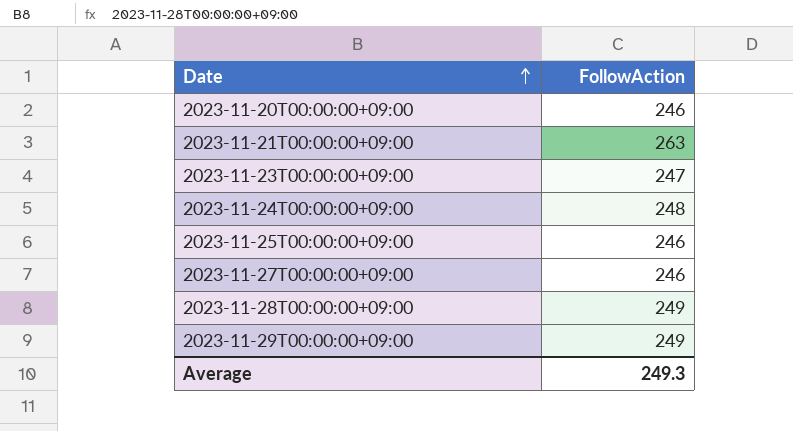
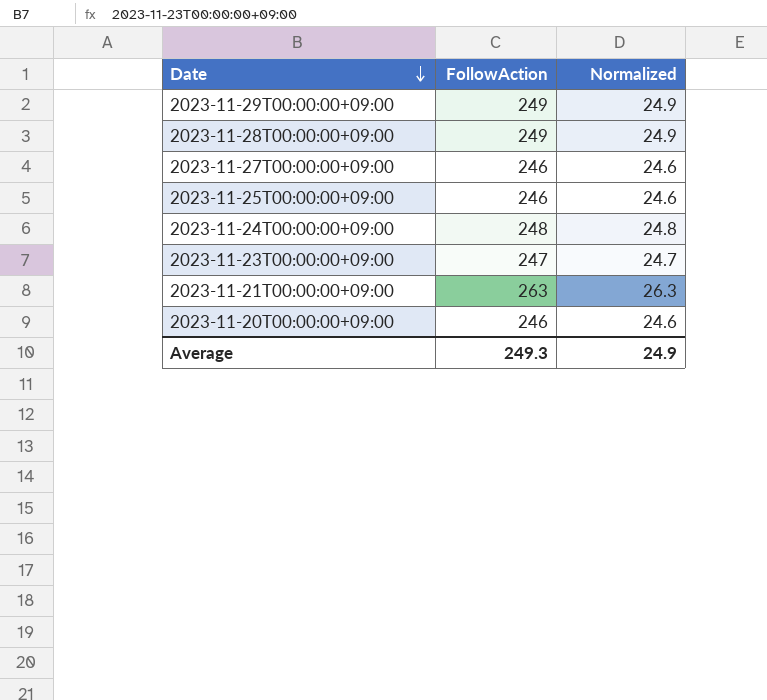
row order: Date ascending -> Date descending
column Normalized | formula: none -> [FollowAction] * 0.1

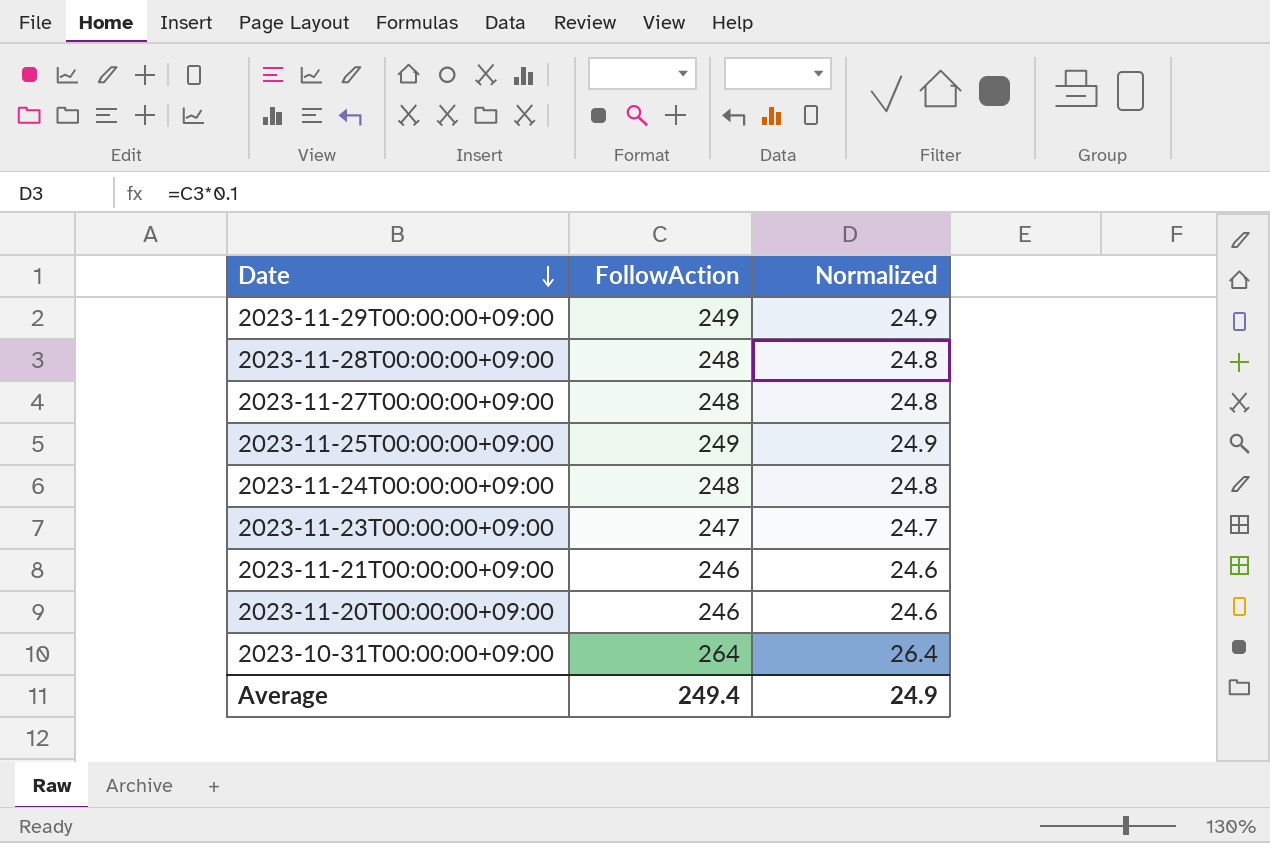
2023-11-28T00:00:00+09:00 | FollowAction: 249 -> 248
2023-11-28T00:00:00+09:00 | Normalized: 24.9 -> 24.8
2023-11-27T00:00:00+09:00 | FollowAction: 246 -> 248
2023-11-27T00:00:00+09:00 | Normalized: 24.6 -> 24.8
2023-11-25T00:00:00+09:00 | FollowAction: 246 -> 249
2023-11-25T00:00:00+09:00 | Normalized: 24.6 -> 24.9
2023-11-21T00:00:00+09:00 | FollowAction: 263 -> 246
2023-11-21T00:00:00+09:00 | Normalized: 26.3 -> 24.6
row 2023-10-31T00:00:00+09:00: none -> 264 | 26.4
Average | FollowAction: 249.3 -> 249.4

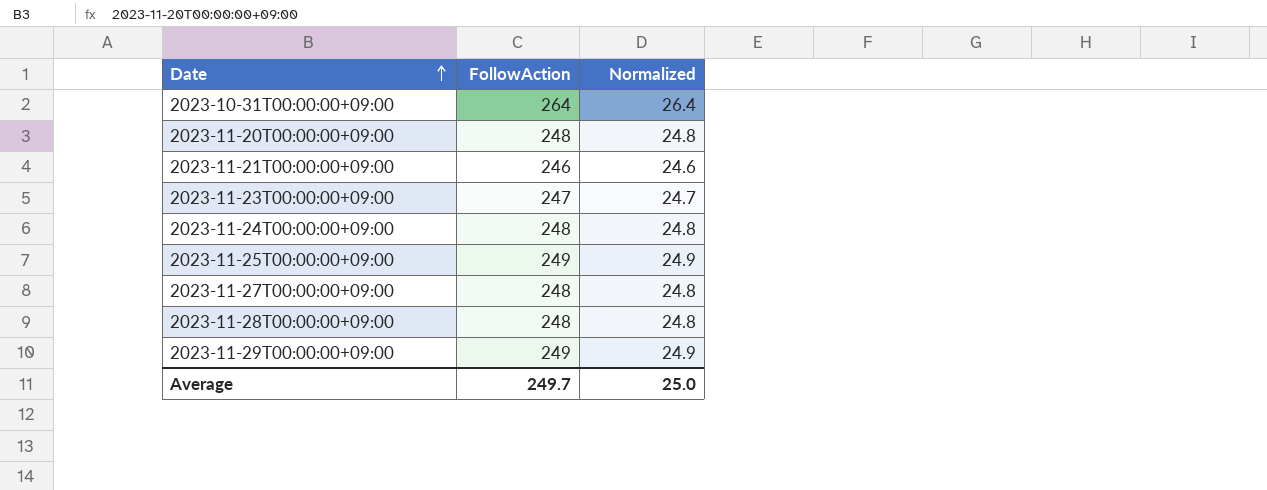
row order: Date descending -> Date ascending
2023-11-20T00:00:00+09:00 | FollowAction: 246 -> 248
2023-11-20T00:00:00+09:00 | Normalized: 24.6 -> 24.8
Average | FollowAction: 249.4 -> 249.7
Average | Normalized: 24.9 -> 25.0

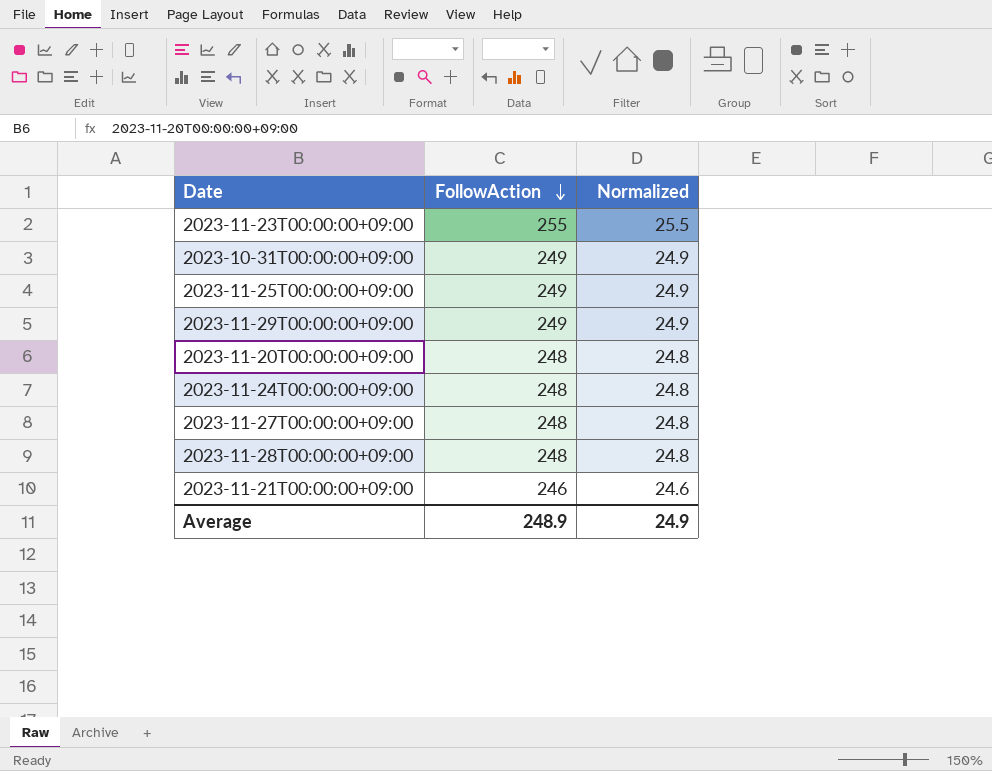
row order: Date ascending -> FollowAction descending
2023-11-23T00:00:00+09:00 | FollowAction: 247 -> 255
2023-11-23T00:00:00+09:00 | Normalized: 24.7 -> 25.5
2023-10-31T00:00:00+09:00 | FollowAction: 264 -> 249
2023-10-31T00:00:00+09:00 | Normalized: 26.4 -> 24.9
Average | FollowAction: 249.7 -> 248.9
Average | Normalized: 25.0 -> 24.9

